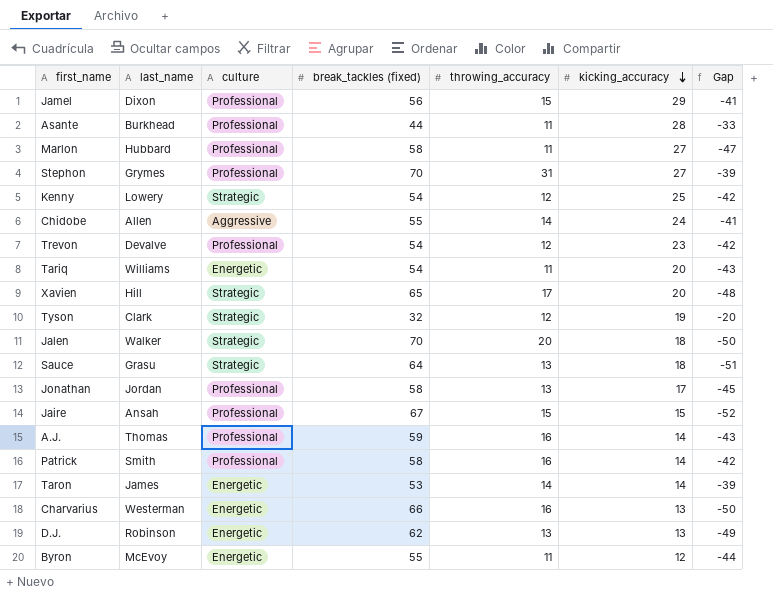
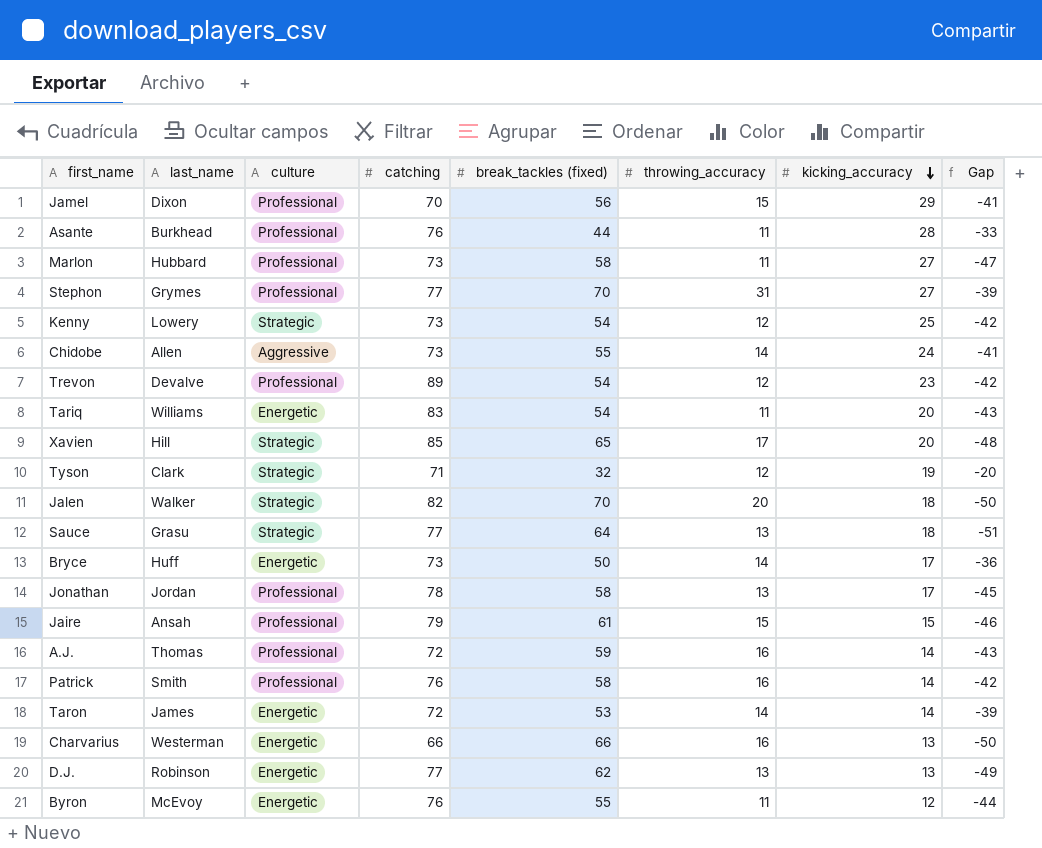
column catching | position: none -> 4
row Bryce: none -> Huff | Energetic | 73 | 50 | 14 | 17 | -36
Jaire | break_tackles (fixed): 67 -> 61
Jaire | Gap: -52 -> -46

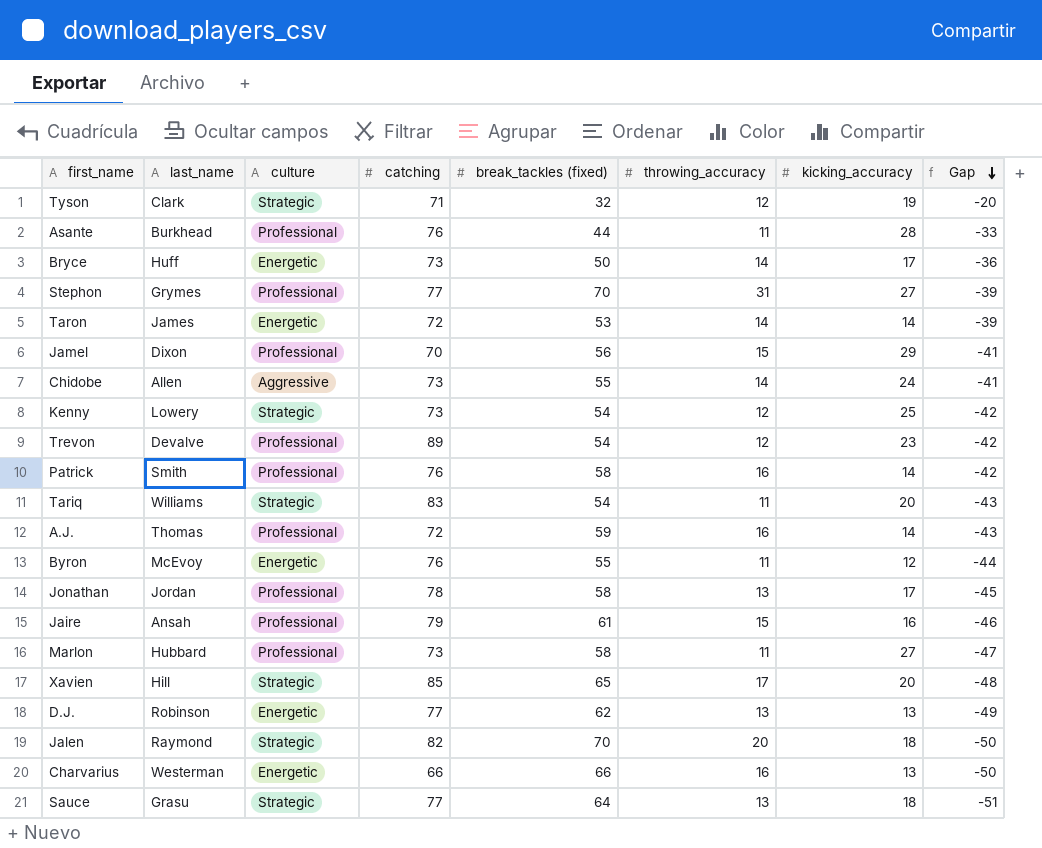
row order: kicking_accuracy descending -> Gap descending
Tariq | culture: Energetic -> Strategic
Jaire | kicking_accuracy: 15 -> 16
Jalen | last_name: Walker -> Raymond

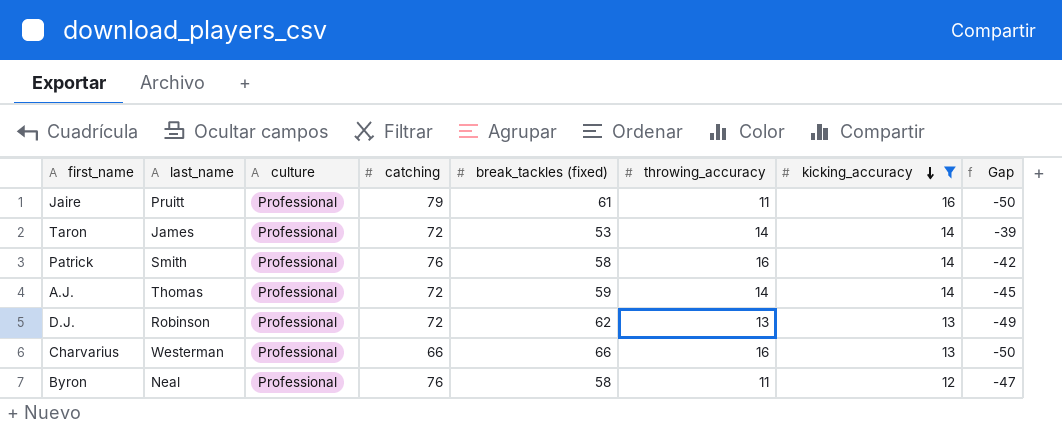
filter: none -> kicking_accuracy <= 16
row order: Gap descending -> kicking_accuracy descending
Jaire | last_name: Ansah -> Pruitt
Jaire | throwing_accuracy: 15 -> 11
Jaire | Gap: -46 -> -50
Taron | culture: Energetic -> Professional
A.J. | throwing_accuracy: 16 -> 14
A.J. | Gap: -43 -> -45
D.J. | culture: Energetic -> Professional
D.J. | catching: 77 -> 72
Charvarius | culture: Energetic -> Professional
Byron | last_name: McEvoy -> Neal
Byron | culture: Energetic -> Professional
Byron | break_tackles (fixed): 55 -> 58
Byron | Gap: -44 -> -47

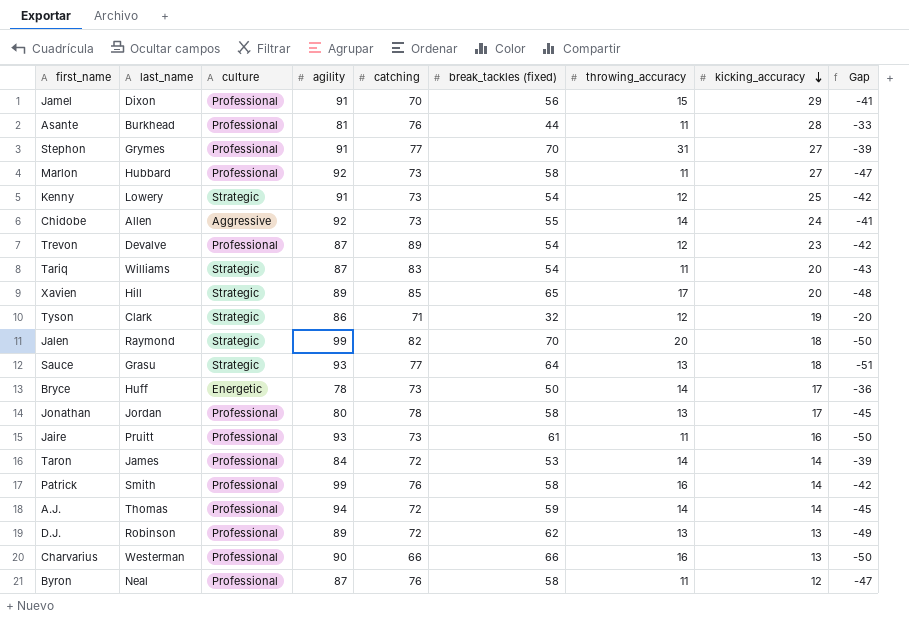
filter: kicking_accuracy <= 16 -> none
column agility | position: none -> 4
Jaire | catching: 79 -> 73

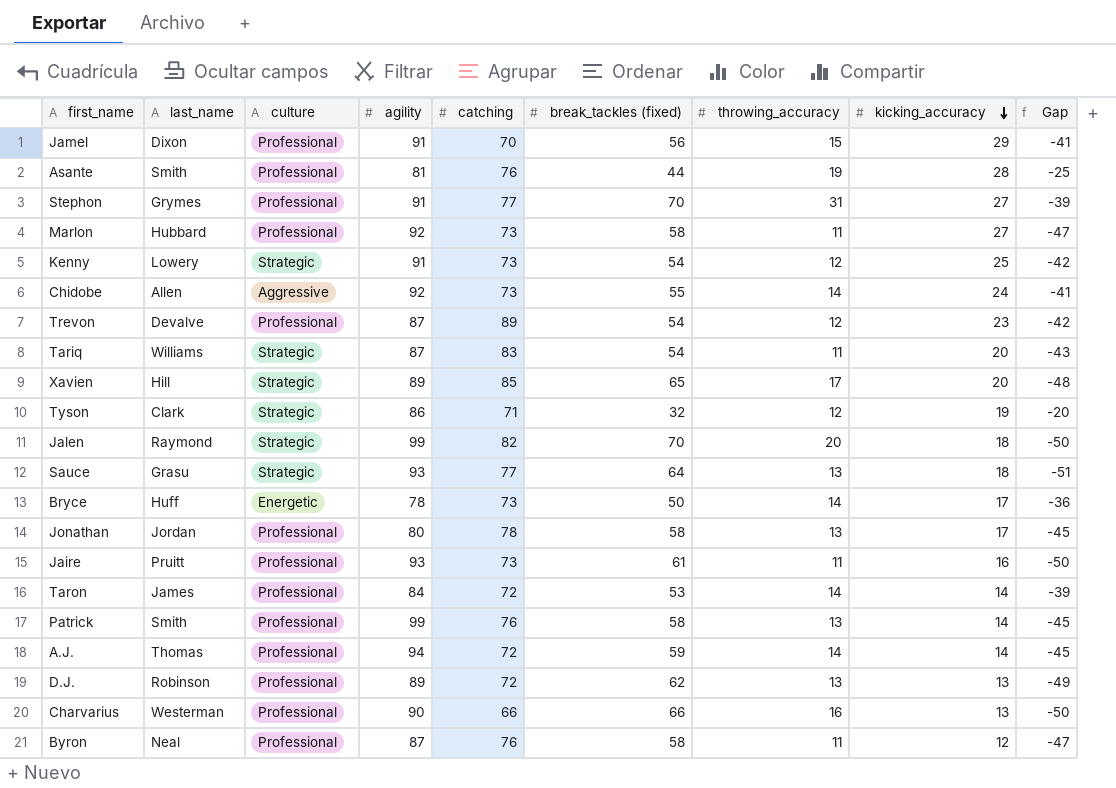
Asante | last_name: Burkhead -> Smith
Asante | throwing_accuracy: 11 -> 19
Asante | Gap: -33 -> -25
Patrick | throwing_accuracy: 16 -> 13
Patrick | Gap: -42 -> -45

